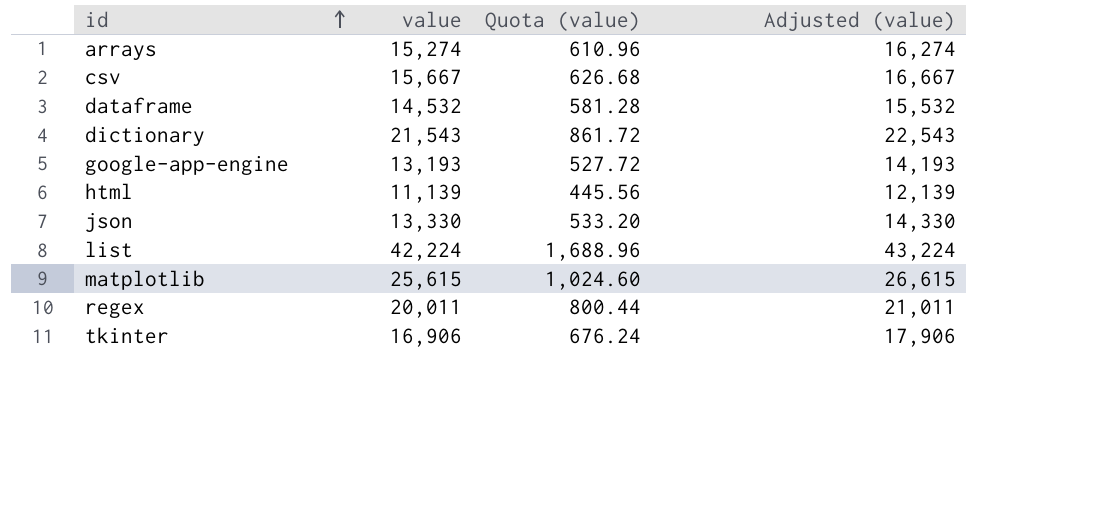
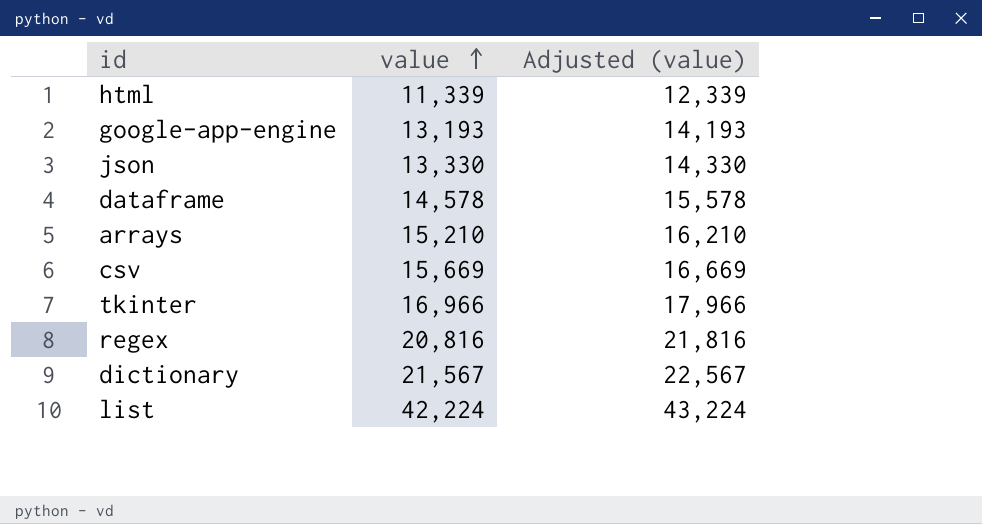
row order: id ascending -> value ascending
column Quota (value) | formula: [value] * 0.04 -> none
row matplotlib: 25,615 | 1,024.60 | 26,615 -> none
html | value: 11,139 -> 11,339
html | Adjusted (value): 12,139 -> 12,339
dataframe | value: 14,532 -> 14,578
dataframe | Adjusted (value): 15,532 -> 15,578
arrays | value: 15,274 -> 15,210
arrays | Adjusted (value): 16,274 -> 16,210
csv | value: 15,667 -> 15,669
csv | Adjusted (value): 16,667 -> 16,669
tkinter | value: 16,906 -> 16,966
tkinter | Adjusted (value): 17,906 -> 17,966
regex | value: 20,011 -> 20,816
regex | Adjusted (value): 21,011 -> 21,816
dictionary | value: 21,543 -> 21,567
dictionary | Adjusted (value): 22,543 -> 22,567

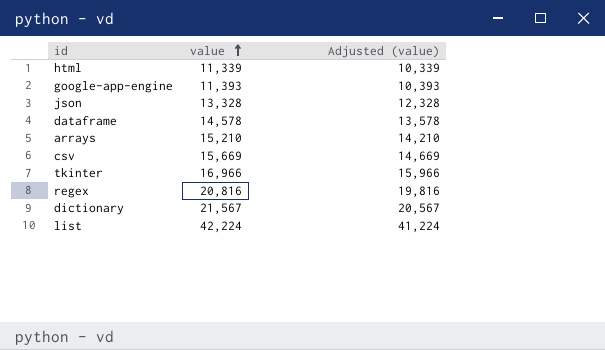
column Adjusted (value) | formula: [value] + 1000 -> [value] - 1000
google-app-engine | value: 13,193 -> 11,393
json | value: 13,330 -> 13,328

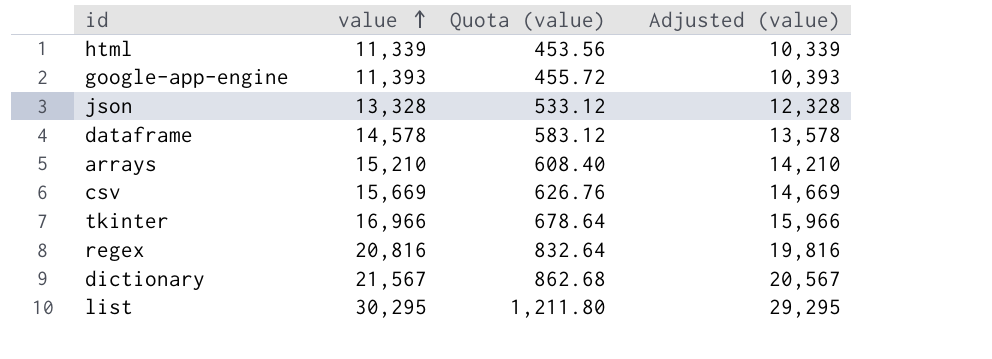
column Quota (value) | formula: none -> [value] * 0.04
list | value: 42,224 -> 30,295
list | Adjusted (value): 41,224 -> 29,295

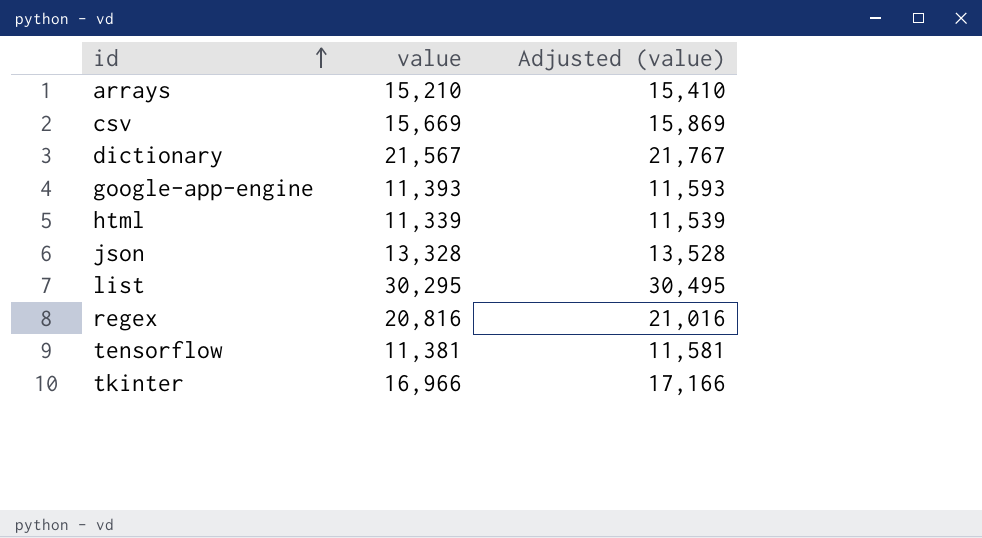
row order: value ascending -> id ascending
column Quota (value) | formula: [value] * 0.04 -> none
column Adjusted (value) | formula: [value] - 1000 -> [value] + 200
row dataframe: 14,578 | 583.12 | 13,578 -> none
row tensorflow: none -> 11,381 | 11,581

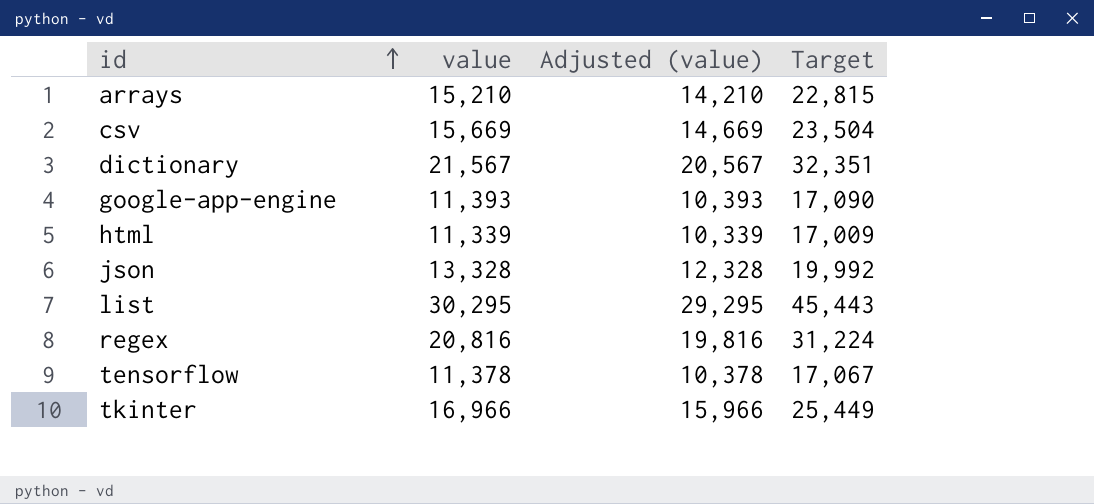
column Adjusted (value) | formula: [value] + 200 -> [value] - 1000
column Target | formula: none -> [value] * 1.5
tensorflow | value: 11,381 -> 11,378

